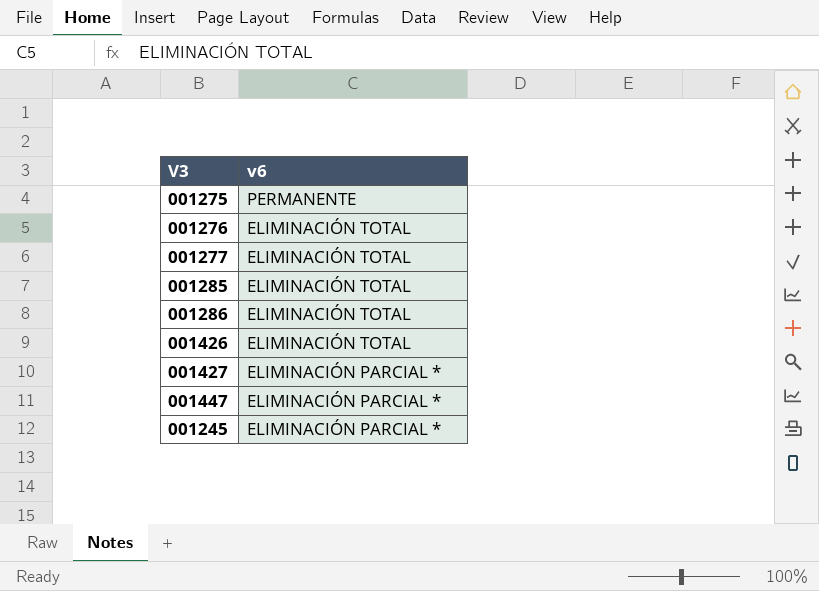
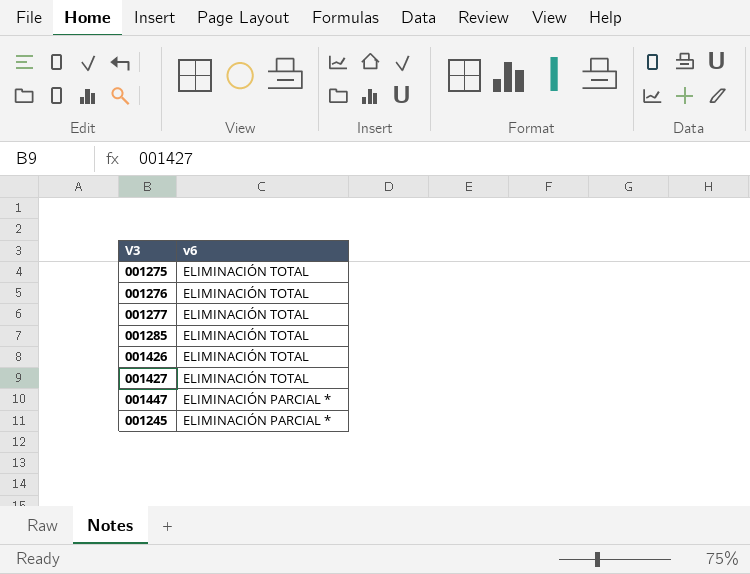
row 001286: ELIMINACIÓN TOTAL -> none
001275 | v6: PERMANENTE -> ELIMINACIÓN TOTAL
001427 | v6: ELIMINACIÓN PARCIAL * -> ELIMINACIÓN TOTAL

